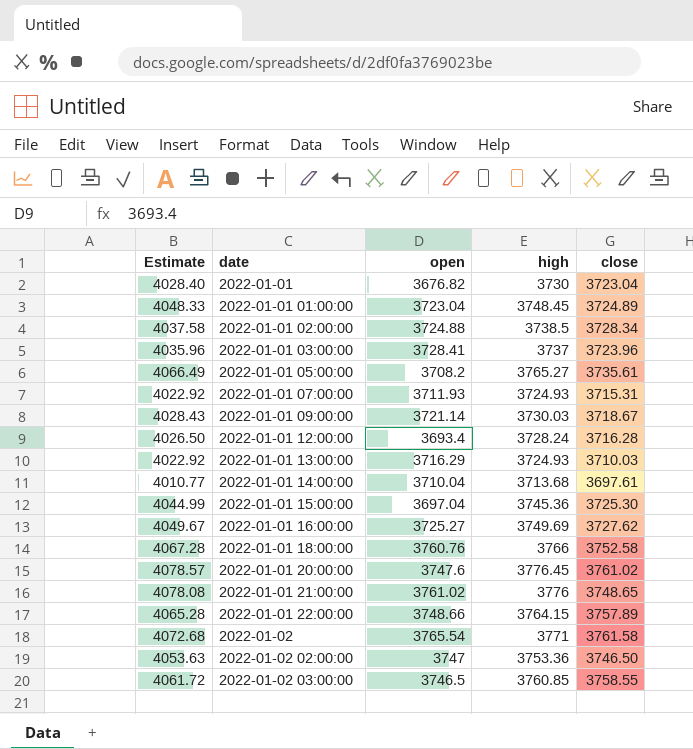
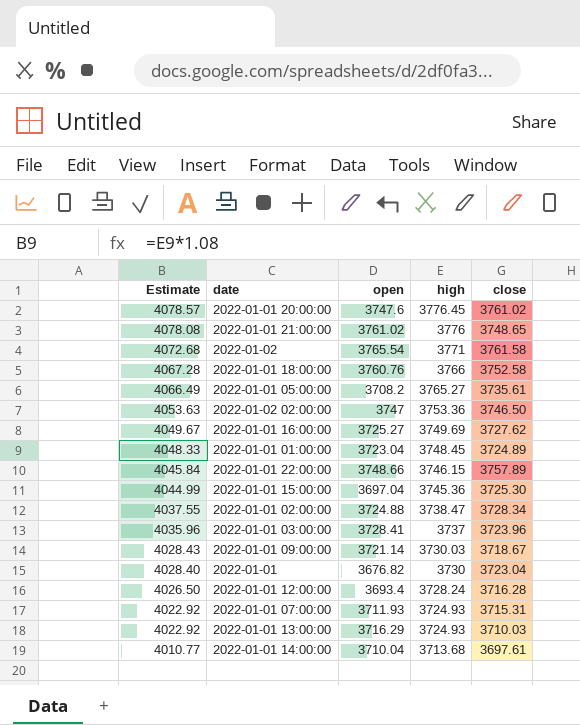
row order: date ascending -> Estimate descending
row 2022-01-02 03:00:00: 4061.72 | 3746.5 | 3760.85 | 3758.55 -> none
2022-01-01 22:00:00 | Estimate: 4065.28 -> 4045.84
2022-01-01 22:00:00 | high: 3764.15 -> 3746.15
2022-01-01 02:00:00 | Estimate: 4037.58 -> 4037.55
2022-01-01 02:00:00 | high: 3738.5 -> 3738.47

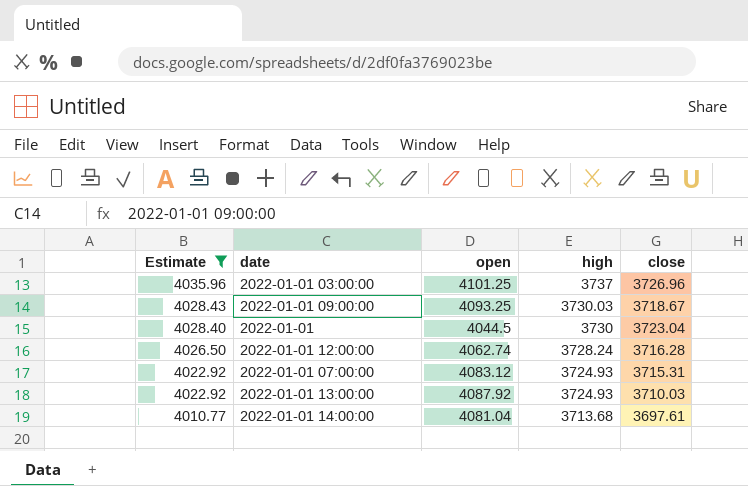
filter: none -> Estimate <= 4035.96
2022-01-01 03:00:00 | open: 3728.41 -> 4101.25
2022-01-01 03:00:00 | close: 3723.96 -> 3726.96
2022-01-01 09:00:00 | open: 3721.14 -> 4093.25
2022-01-01 | open: 3676.82 -> 4044.5
2022-01-01 12:00:00 | open: 3693.4 -> 4062.74
2022-01-01 07:00:00 | open: 3711.93 -> 4083.12
2022-01-01 13:00:00 | open: 3716.29 -> 4087.92
2022-01-01 14:00:00 | open: 3710.04 -> 4081.04

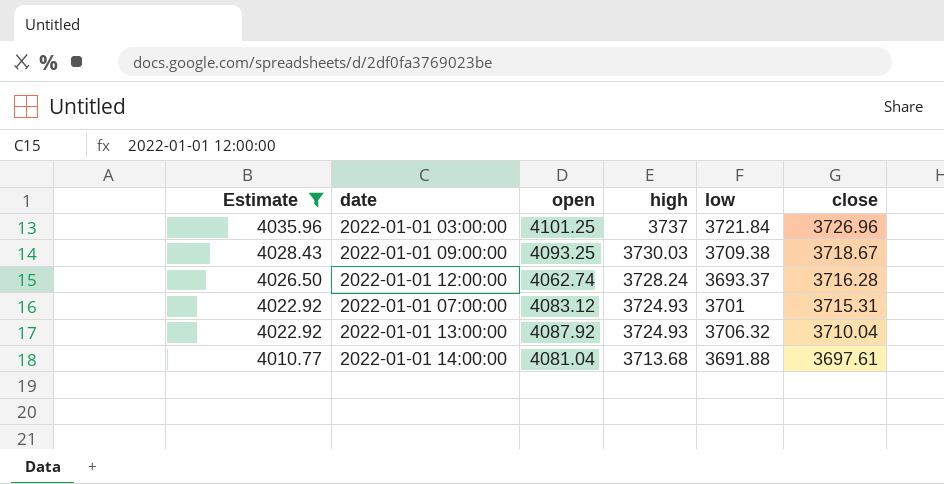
column low | position: none -> 5
row 2022-01-01: 4028.40 | 4044.5 | 3730 | 3723.04 -> none
2022-01-01 13:00:00 | close: 3710.03 -> 3710.04

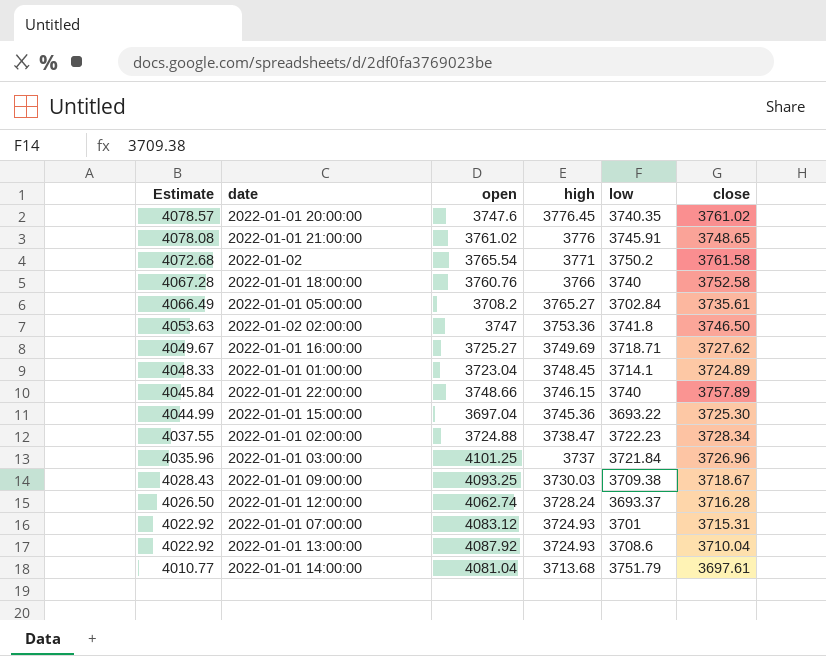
filter: Estimate <= 4035.96 -> none
2022-01-01 13:00:00 | low: 3706.32 -> 3708.6
2022-01-01 14:00:00 | low: 3691.88 -> 3751.79

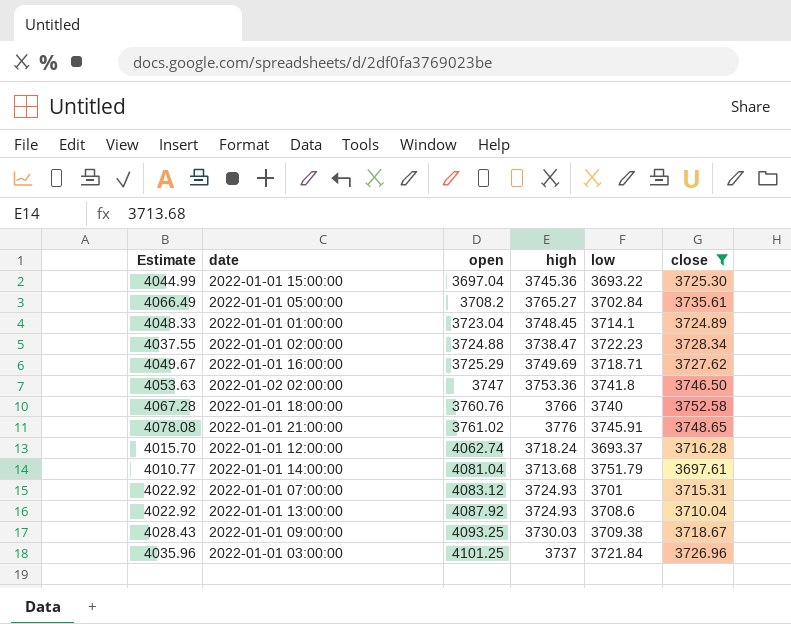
filter: none -> close <= 3752.58
row order: Estimate descending -> open ascending
2022-01-01 16:00:00 | open: 3725.27 -> 3725.29
2022-01-01 12:00:00 | Estimate: 4026.50 -> 4015.70
2022-01-01 12:00:00 | high: 3728.24 -> 3718.24

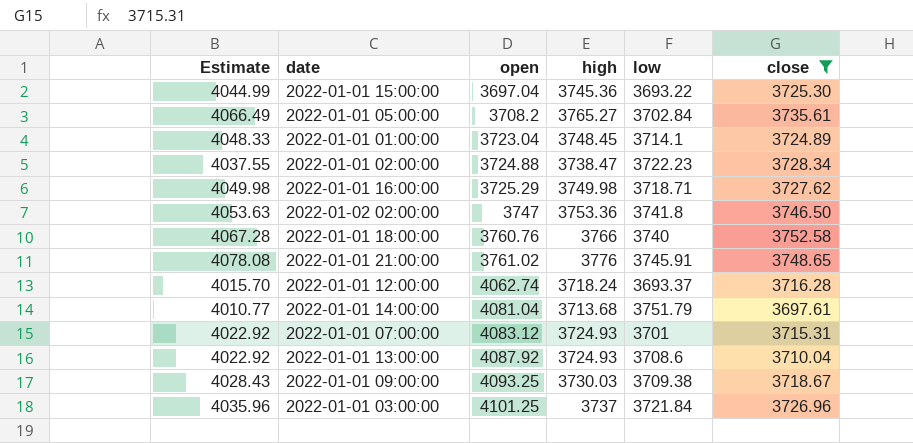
2022-01-01 16:00:00 | Estimate: 4049.67 -> 4049.98
2022-01-01 16:00:00 | high: 3749.69 -> 3749.98

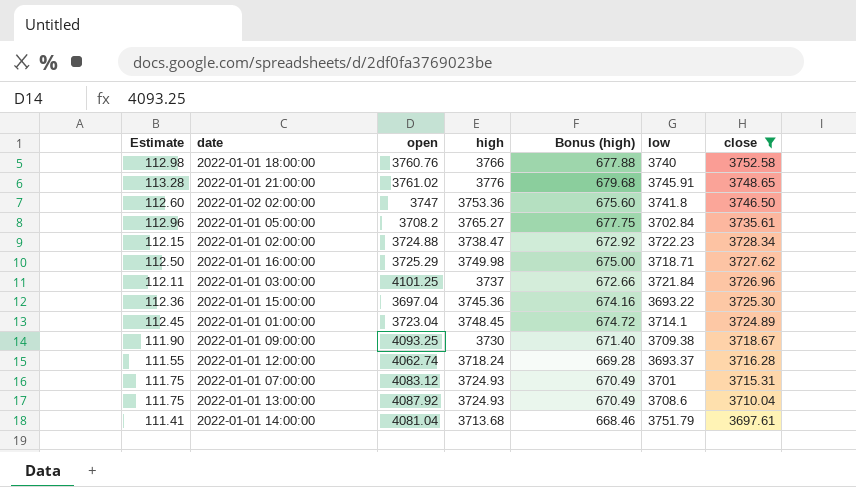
row order: open ascending -> close descending
column Estimate | formula: [high] * 1.08 -> [high] * 0.03
column Bonus (high) | formula: none -> [high] * 0.18
2022-01-01 09:00:00 | high: 3730.03 -> 3730

